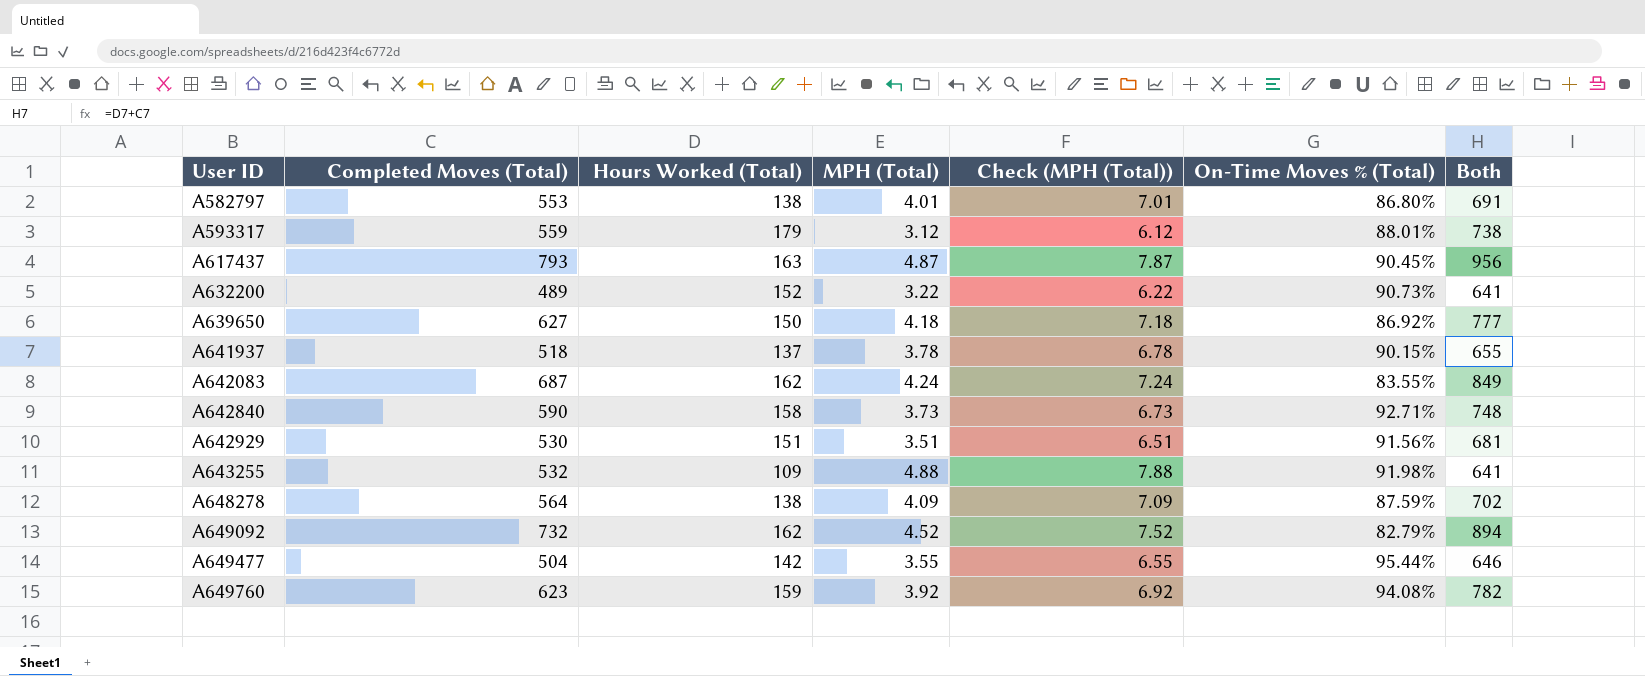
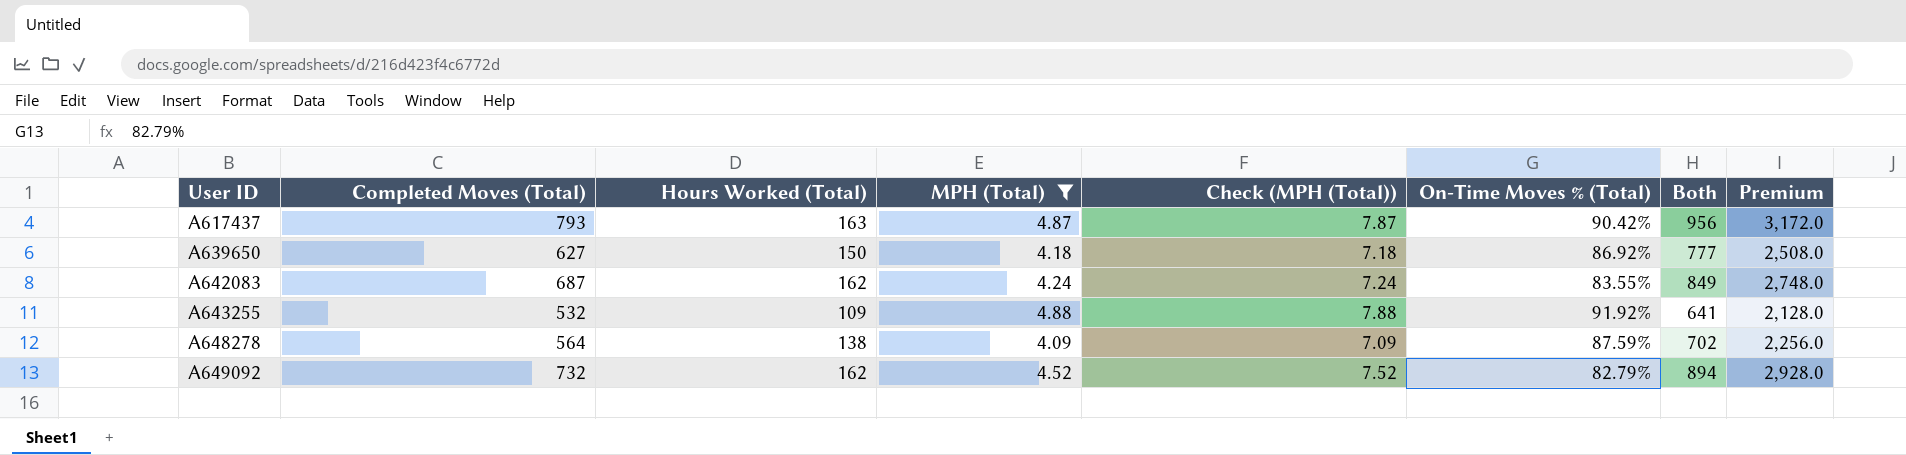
filter: none -> MPH (Total) >= 4.09
column Premium | formula: none -> [Completed Moves (Total)] * 4
A617437 | On-Time Moves % (Total): 90.45% -> 90.42%
A643255 | On-Time Moves % (Total): 91.98% -> 91.92%

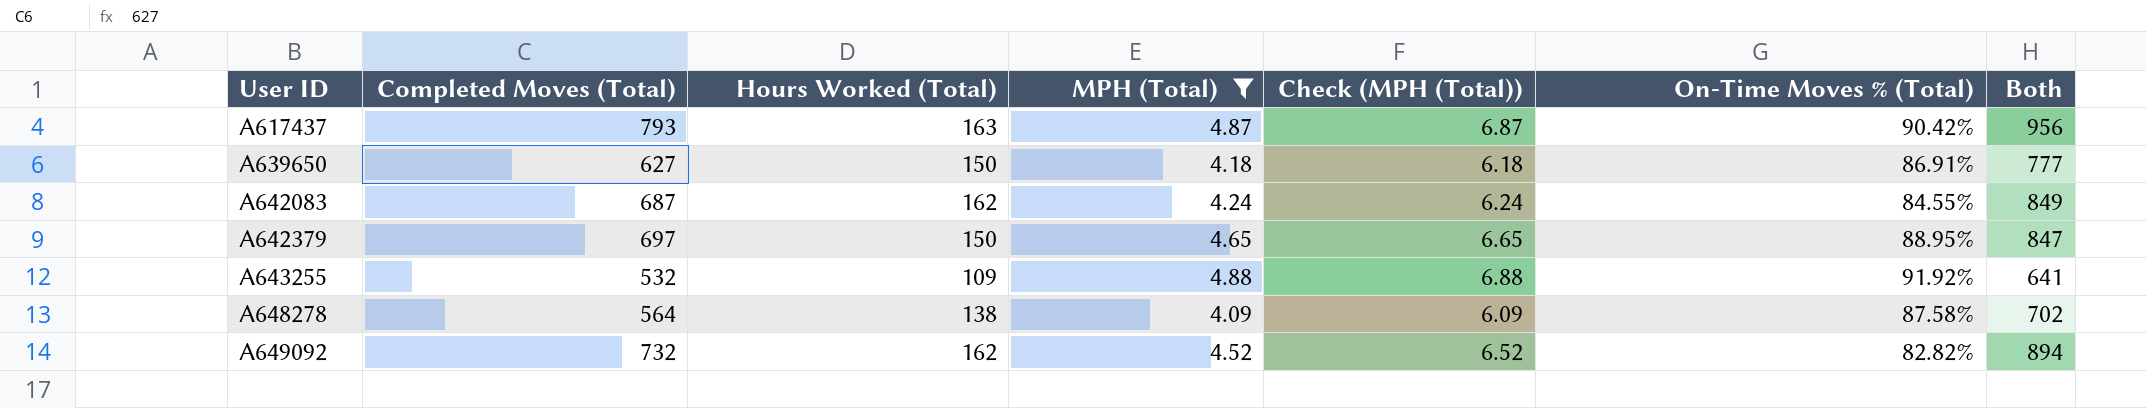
column Premium | formula: [Completed Moves (Total)] * 4 -> none
column Check (MPH (Total)) | formula: [MPH (Total)] + 3 -> [MPH (Total)] + 2
A639650 | On-Time Moves % (Total): 86.92% -> 86.91%
A642083 | On-Time Moves % (Total): 83.55% -> 84.55%
row A642379: none -> 697 | 150 | 4.65 | 6.65 | 88.95% | 847
A648278 | On-Time Moves % (Total): 87.59% -> 87.58%
A649092 | On-Time Moves % (Total): 82.79% -> 82.82%

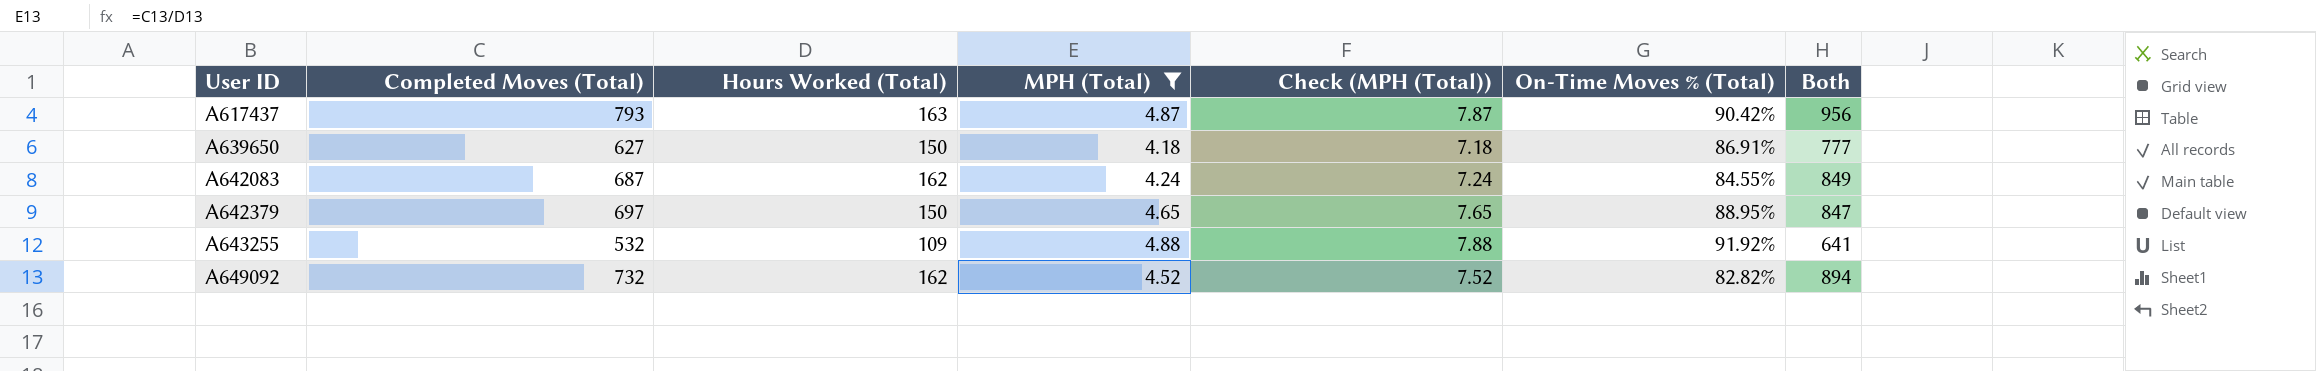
column Check (MPH (Total)) | formula: [MPH (Total)] + 2 -> [MPH (Total)] + 3
row A648278: 564 | 138 | 4.09 | 6.09 | 87.58% | 702 -> none

